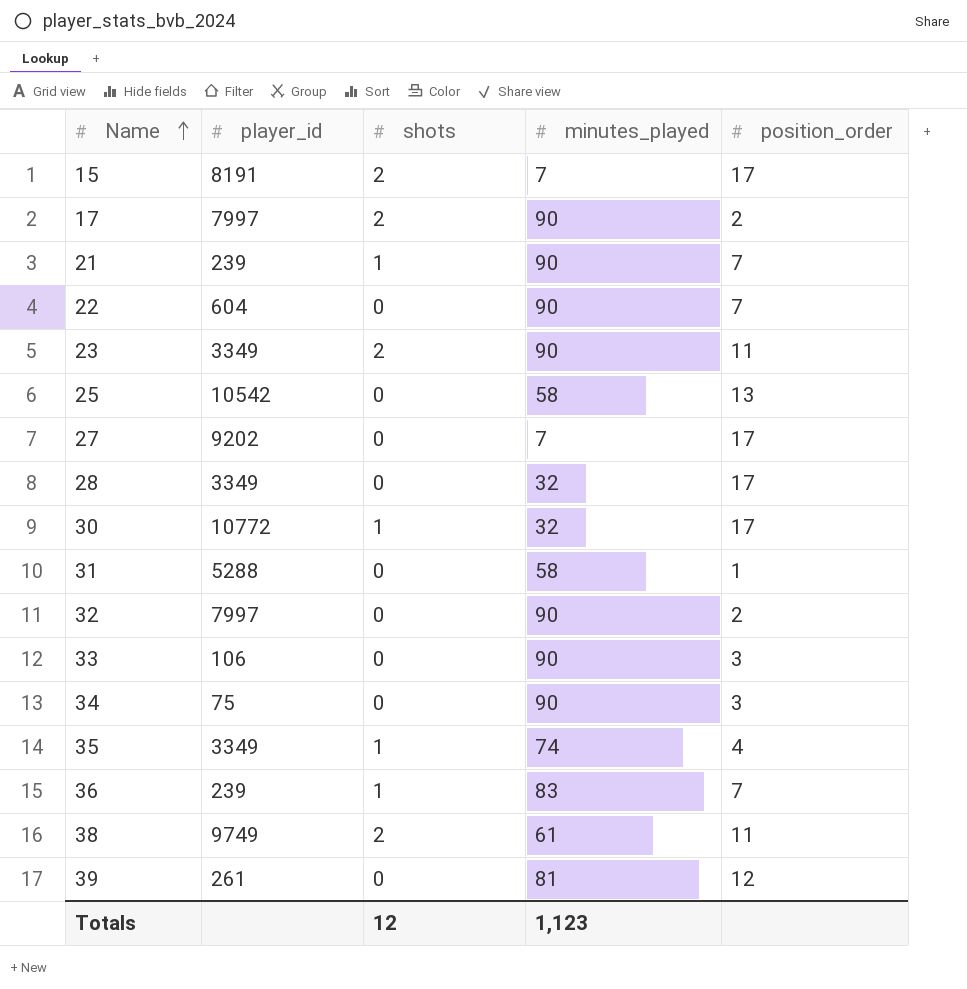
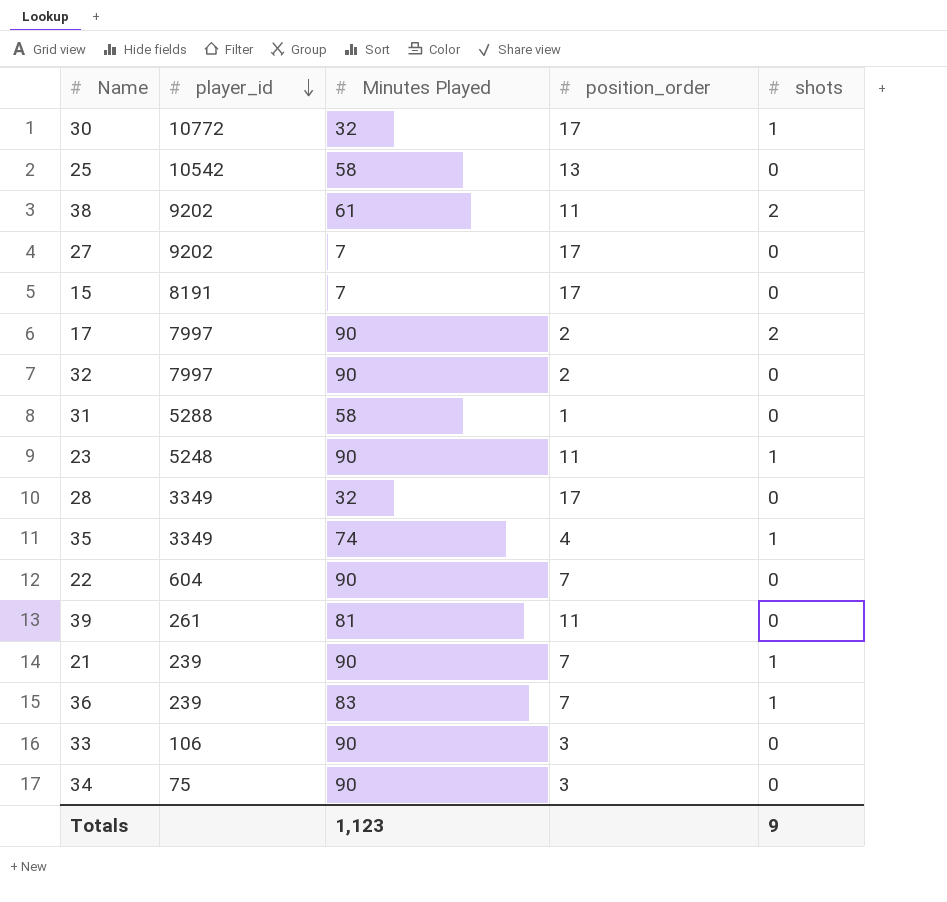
row order: Name ascending -> player_id descending
column name: minutes_played -> Minutes Played
column shots | position: 3 -> 5
38 | player_id: 9749 -> 9202
15 | shots: 2 -> 0
23 | player_id: 3349 -> 5248
23 | shots: 2 -> 1
39 | position_order: 12 -> 11
Totals | shots: 12 -> 9

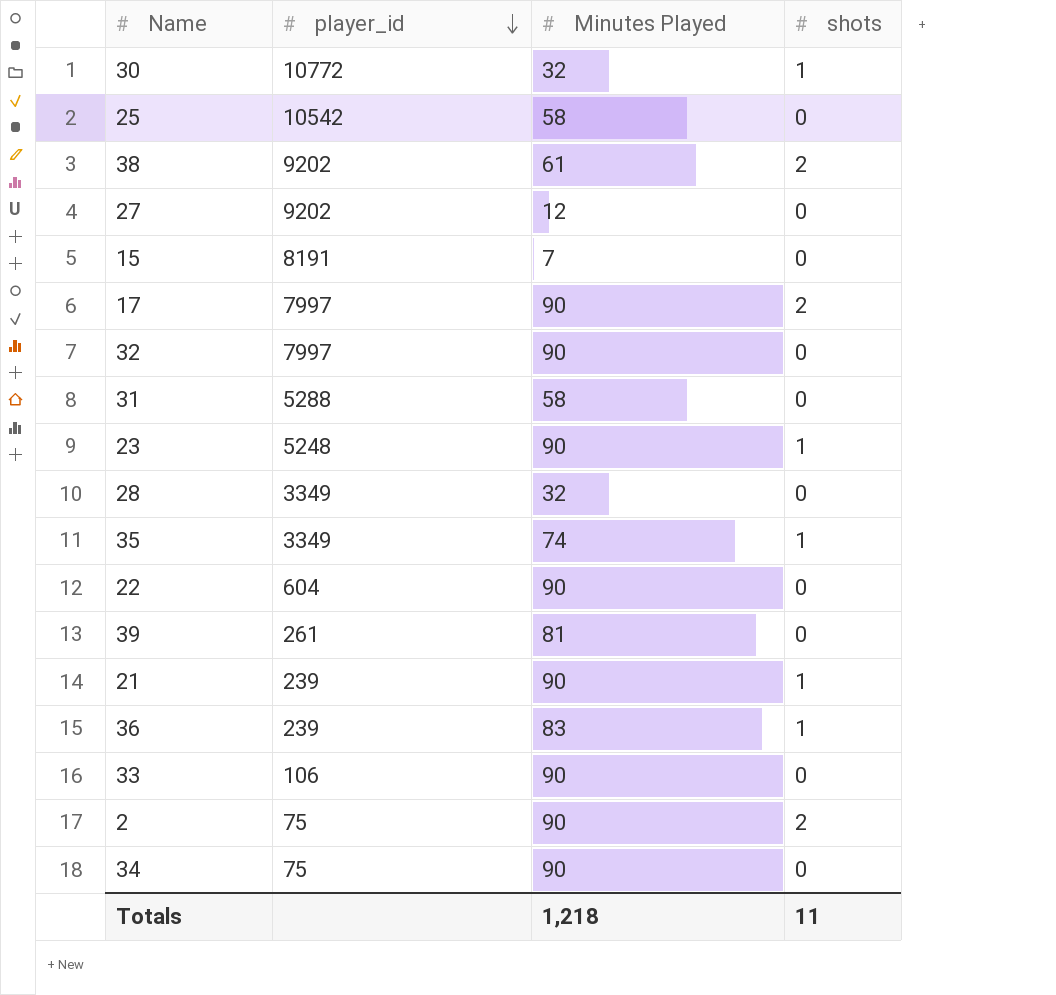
column position_order | position: 4 -> none
27 | Minutes Played: 7 -> 12
row 2: none -> 75 | 90 | 2
Totals | Minutes Played: 1,123 -> 1,218
Totals | shots: 9 -> 11

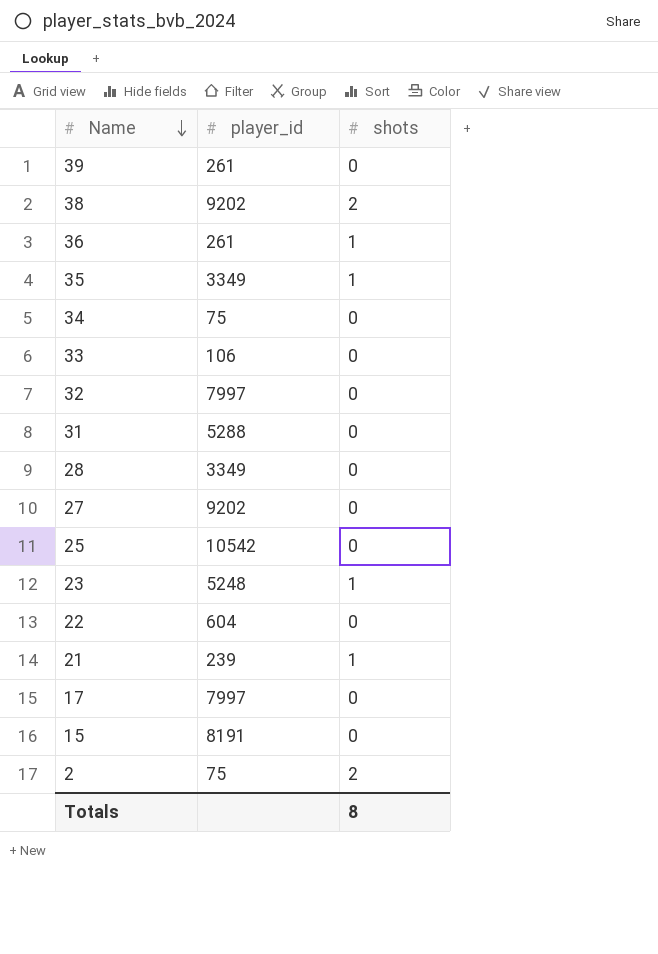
row order: player_id descending -> Name descending
column Minutes Played | position: 3 -> none
row 30: 10772 | 32 | 1 -> none
36 | player_id: 239 -> 261
17 | shots: 2 -> 0
Totals | shots: 11 -> 8

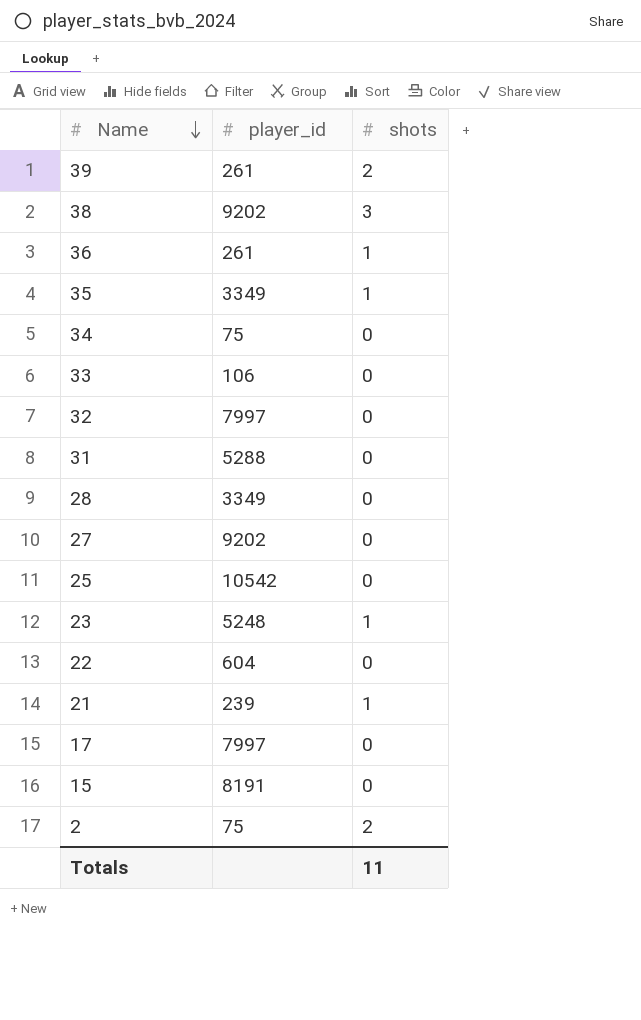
39 | shots: 0 -> 2
38 | shots: 2 -> 3
Totals | shots: 8 -> 11

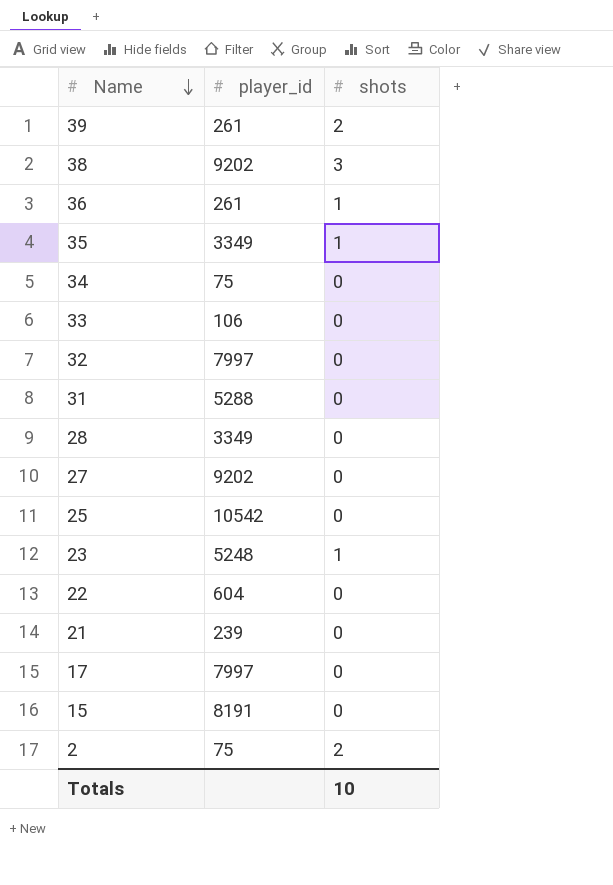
21 | shots: 1 -> 0
Totals | shots: 11 -> 10

